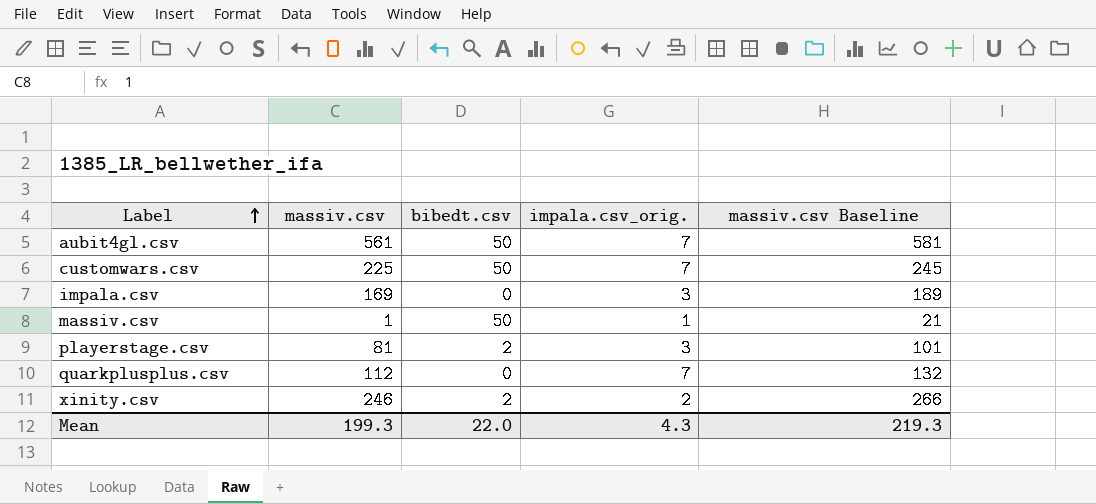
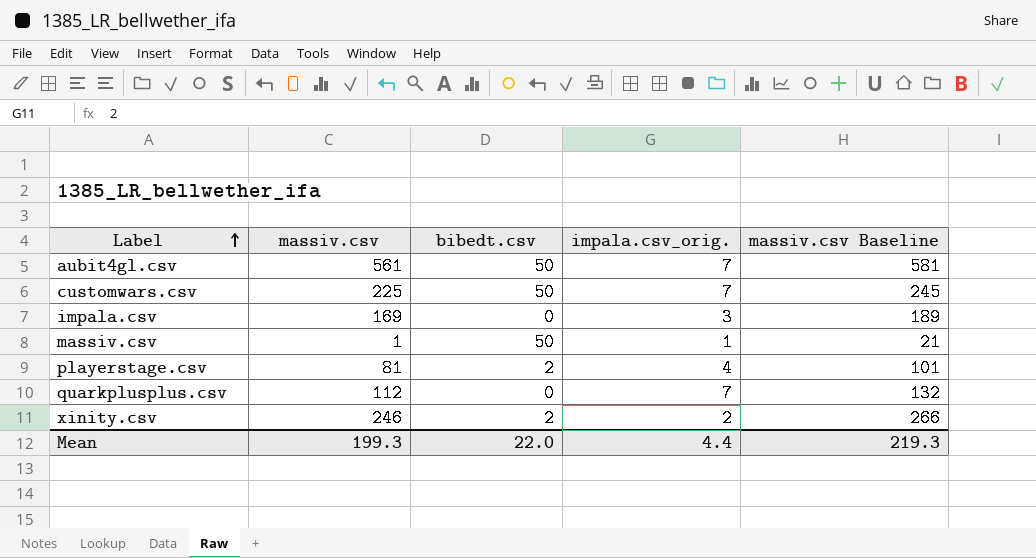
playerstage.csv | impala.csv_orig.: 3 -> 4
Mean | impala.csv_orig.: 4.3 -> 4.4

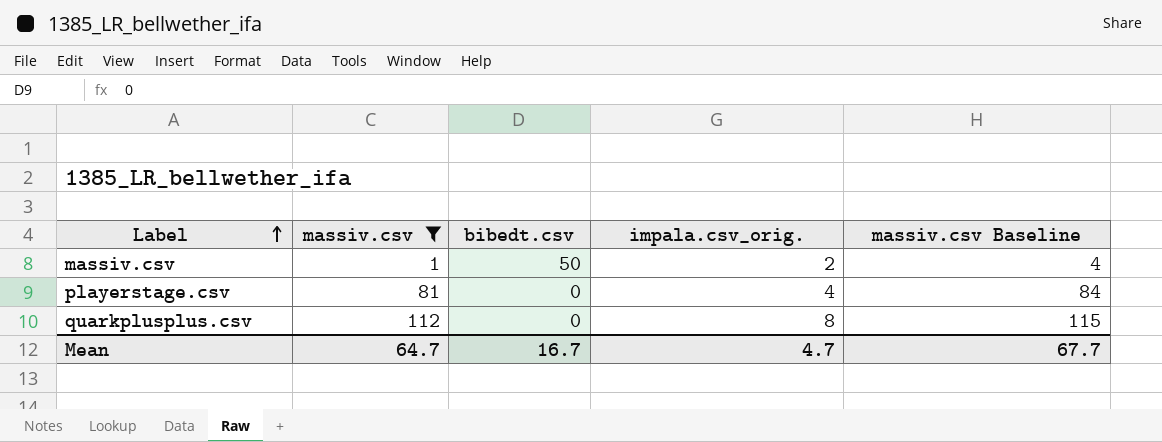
filter: none -> massiv.csv <= 112
column massiv.csv Baseline | formula: [massiv.csv] + 20 -> [massiv.csv] + 3
massiv.csv | impala.csv_orig.: 1 -> 2
playerstage.csv | bibedt.csv: 2 -> 0
quarkplusplus.csv | impala.csv_orig.: 7 -> 8
Mean | massiv.csv: 199.3 -> 64.7
Mean | bibedt.csv: 22.0 -> 16.7
Mean | impala.csv_orig.: 4.4 -> 4.7
Mean | massiv.csv Baseline: 219.3 -> 67.7

